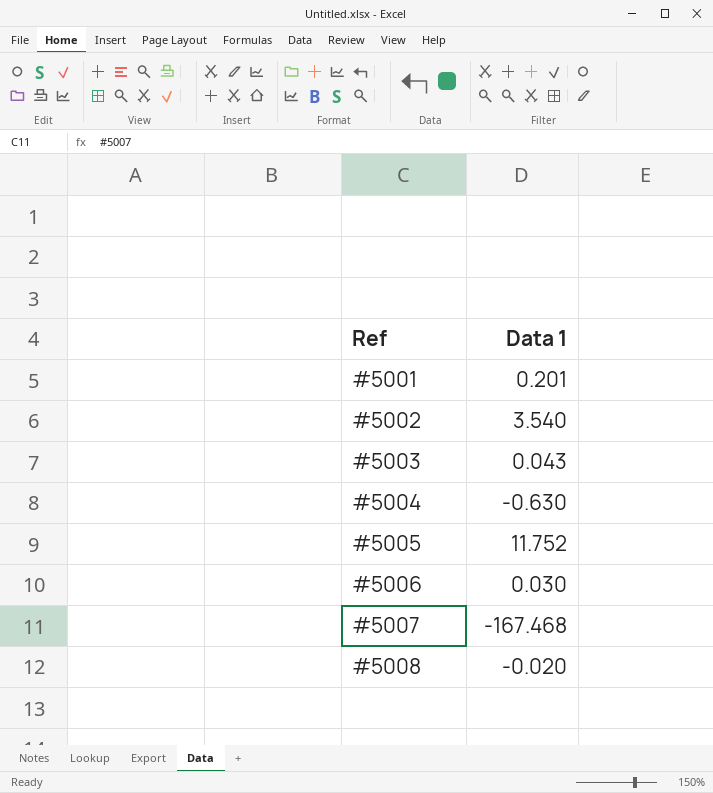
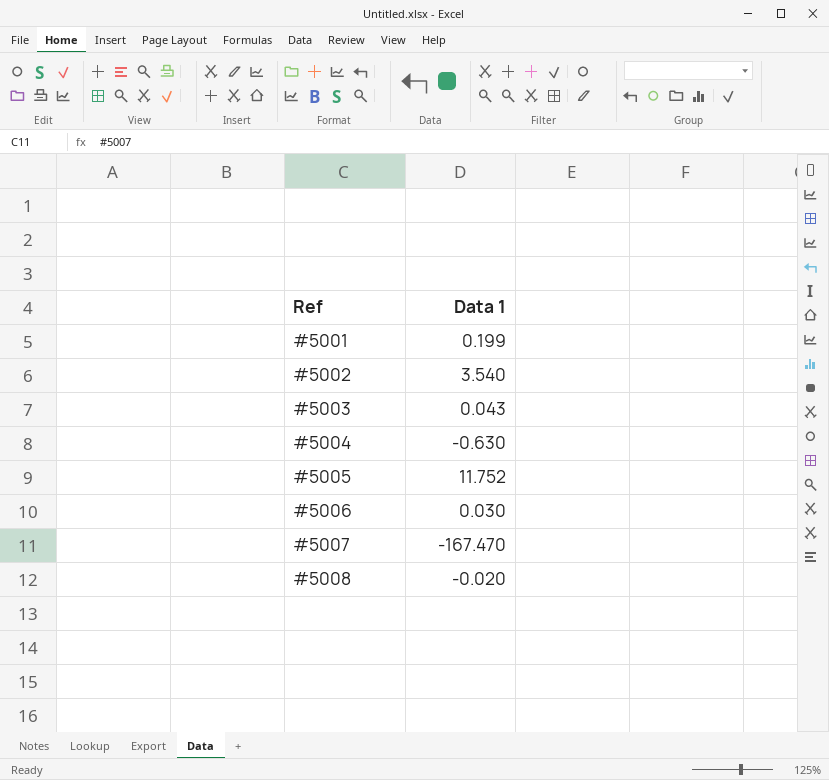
#5001 | Data 1: 0.201 -> 0.199
#5007 | Data 1: -167.468 -> -167.470

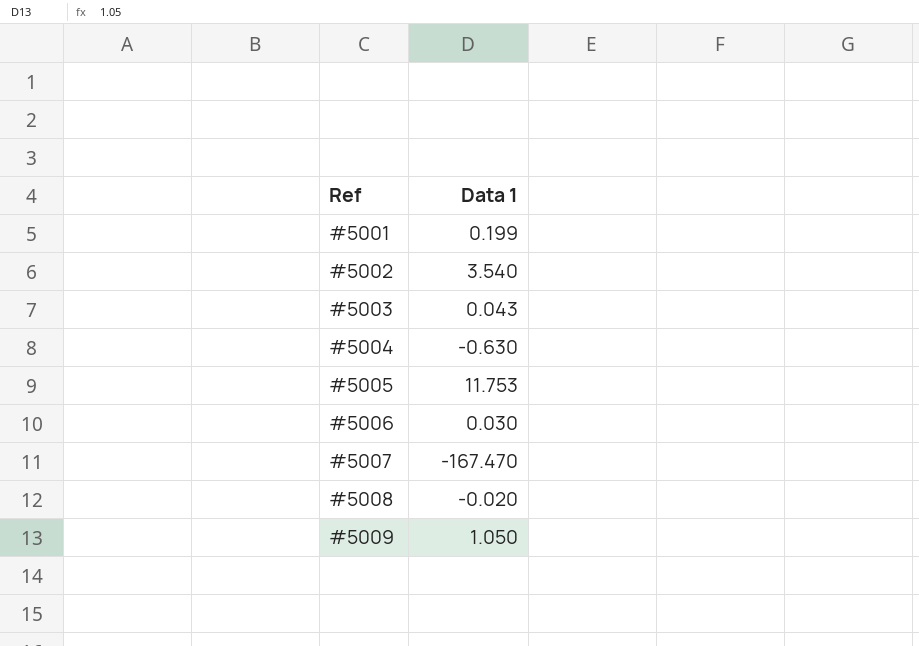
#5005 | Data 1: 11.752 -> 11.753
row #5009: none -> 1.050

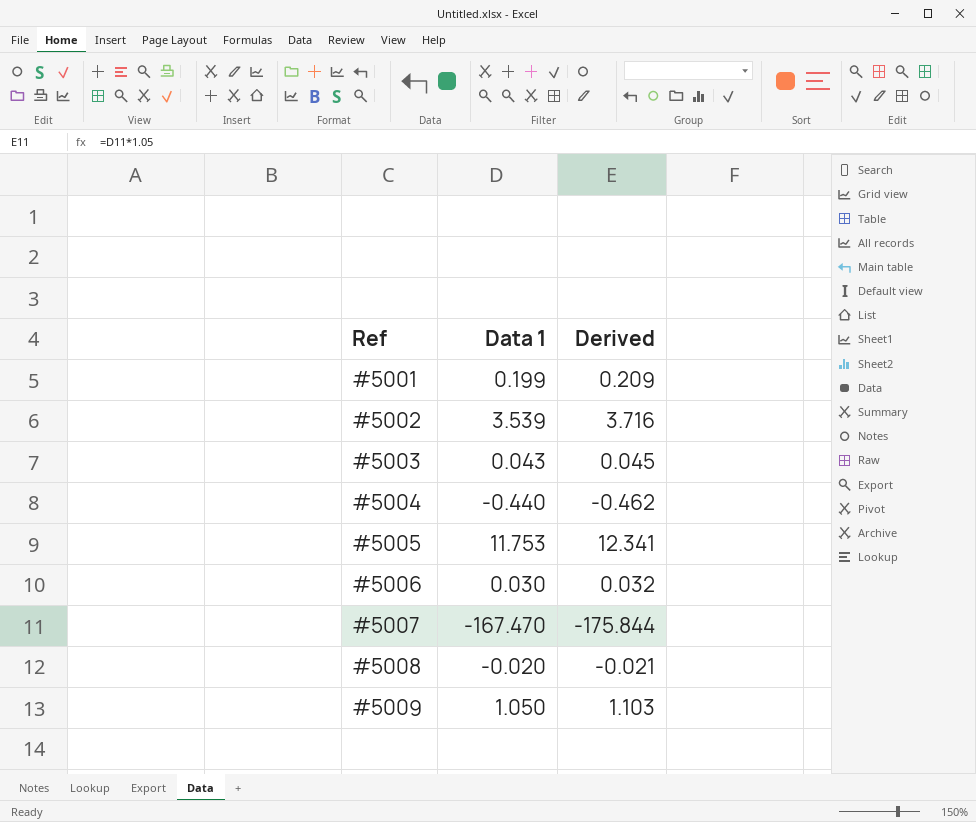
column Derived | formula: none -> [Data 1] * 1.05
#5002 | Data 1: 3.540 -> 3.539
#5004 | Data 1: -0.630 -> -0.440

